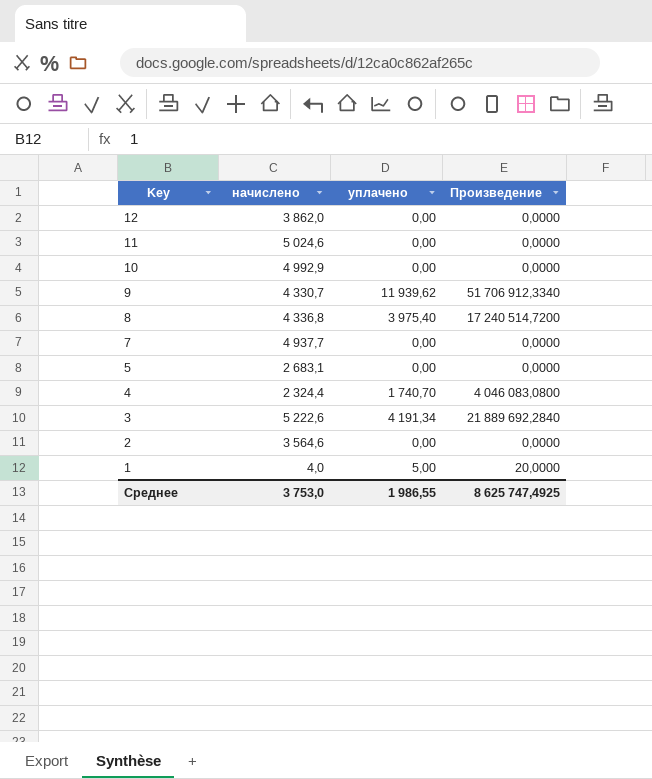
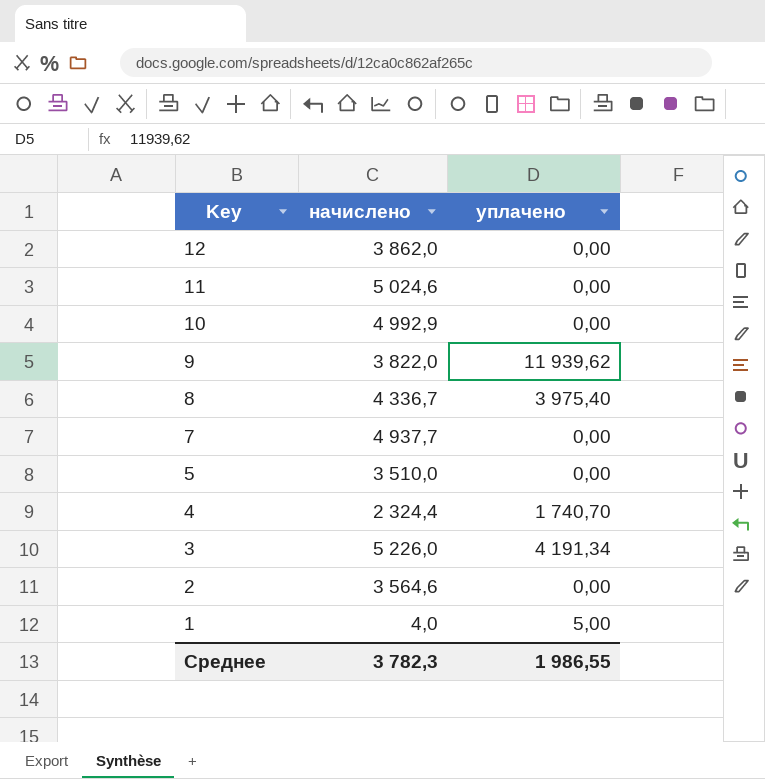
column Произведение | formula: [начислено] * [уплачено] -> none
9 | начислено: 4 330,7 -> 3 822,0
8 | начислено: 4 336,8 -> 4 336,7
5 | начислено: 2 683,1 -> 3 510,0
3 | начислено: 5 222,6 -> 5 226,0
Среднее | начислено: 3 753,0 -> 3 782,3

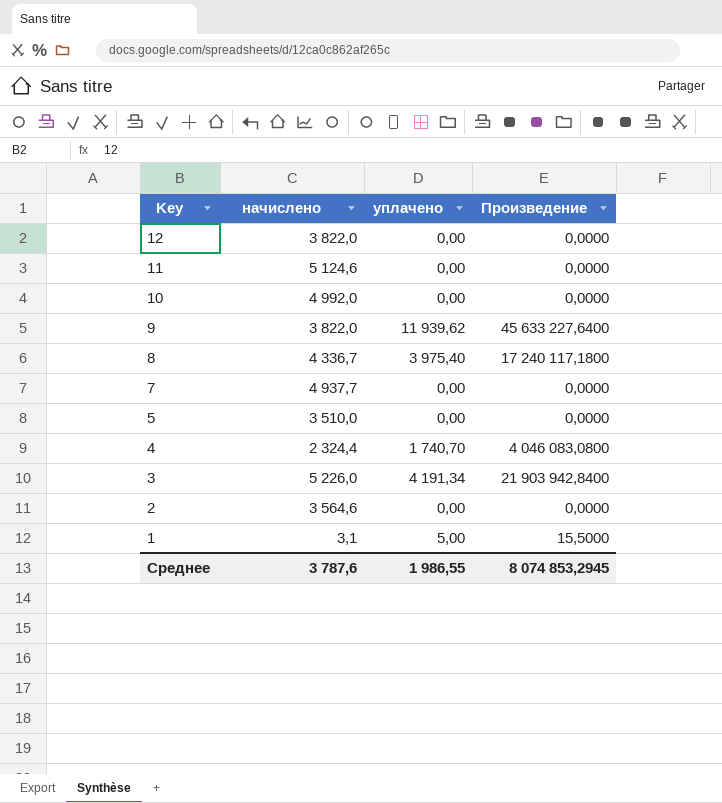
column Произведение | formula: none -> [начислено] * [уплачено]
12 | начислено: 3 862,0 -> 3 822,0
11 | начислено: 5 024,6 -> 5 124,6
10 | начислено: 4 992,9 -> 4 992,0
1 | начислено: 4,0 -> 3,1
Среднее | начислено: 3 782,3 -> 3 787,6

